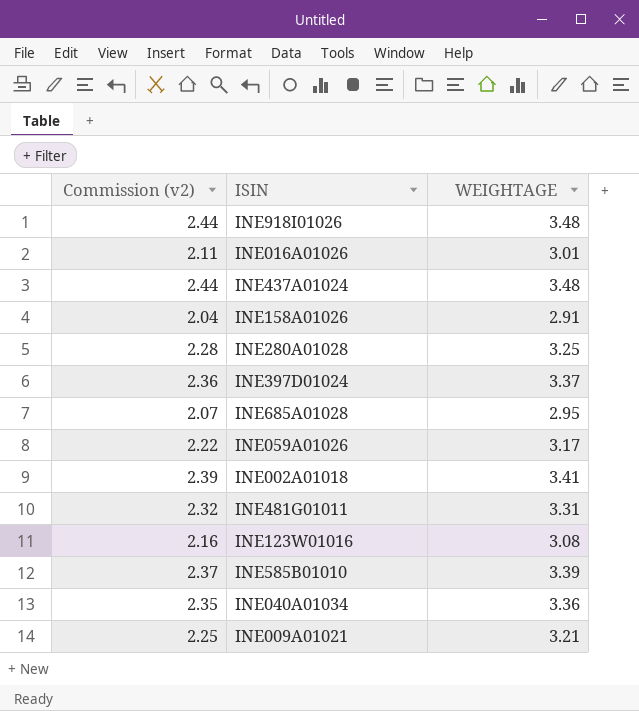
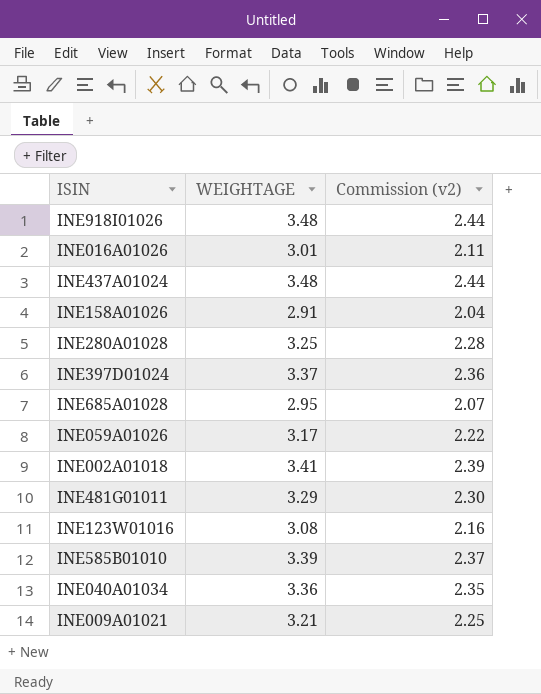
column Commission (v2) | position: 1 -> 3
INE481G01011 | WEIGHTAGE: 3.31 -> 3.29
INE481G01011 | Commission (v2): 2.32 -> 2.30

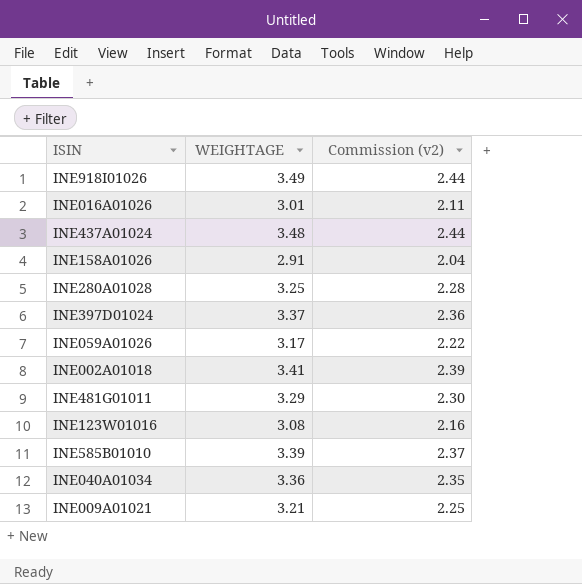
row INE685A01028: 2.95 | 2.07 -> none
INE918I01026 | WEIGHTAGE: 3.48 -> 3.49

